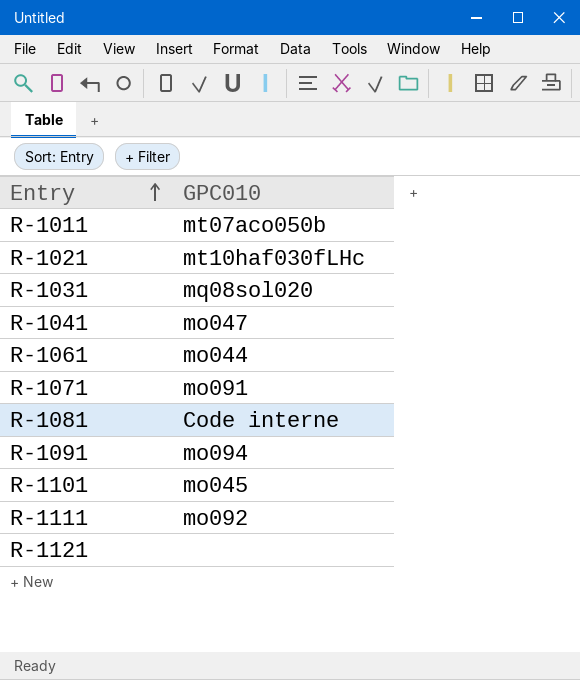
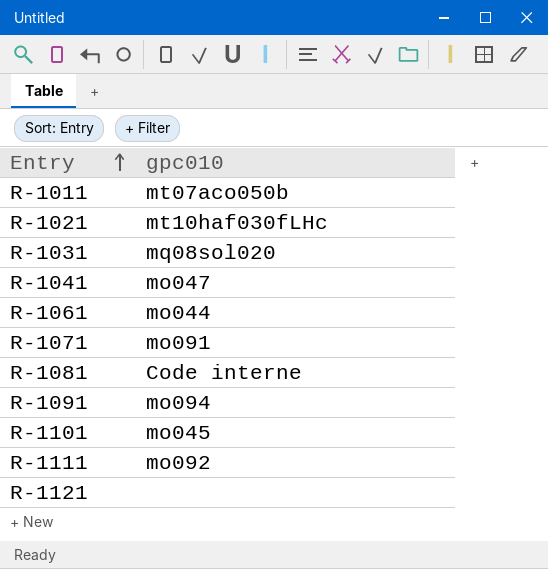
column name: GPC010 -> gpc010

